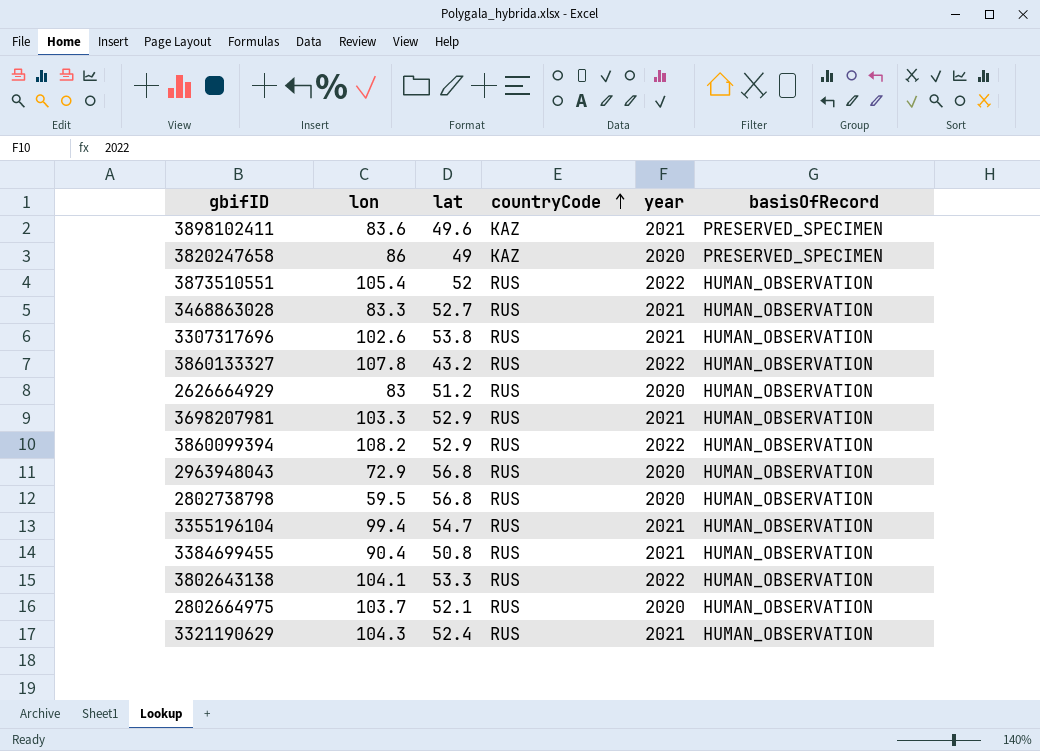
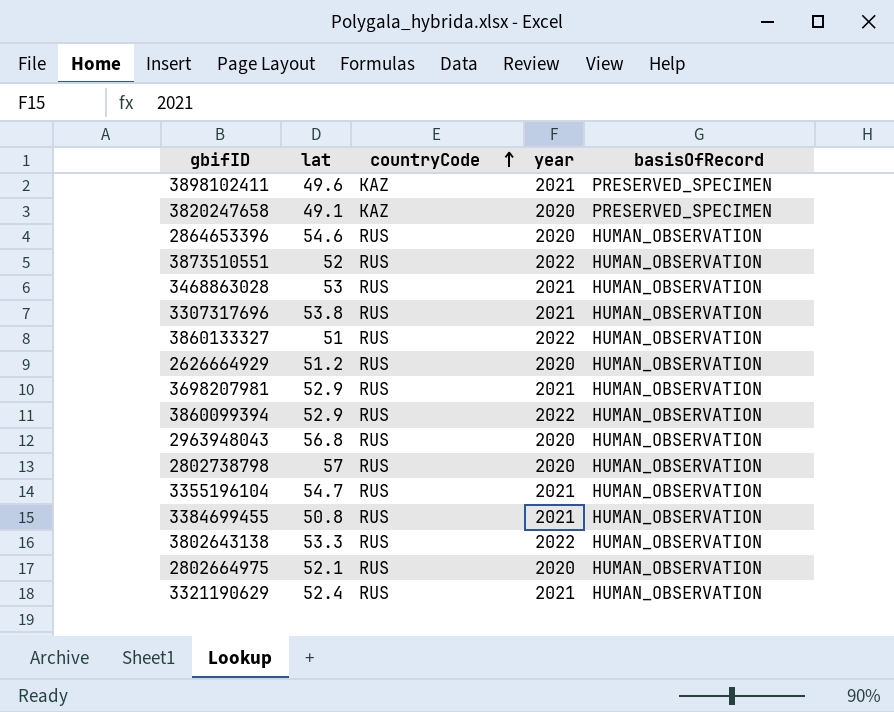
column lon | position: 2 -> none
3820247658 | lat: 49 -> 49.1
row 2864653396: none -> 54.6 | RUS | 2020 | HUMAN_OBSERVATION
3468863028 | lat: 52.7 -> 53
3860133327 | lat: 43.2 -> 51
2802738798 | lat: 56.8 -> 57

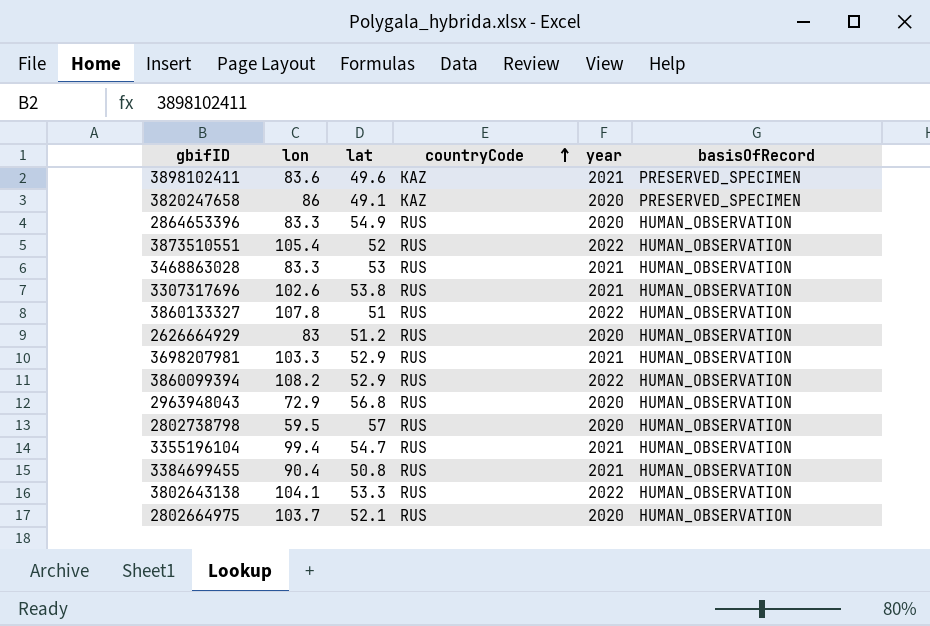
column lon | position: none -> 2
row 3321190629: 52.4 | RUS | 2021 | HUMAN_OBSERVATION -> none
2864653396 | lat: 54.6 -> 54.9

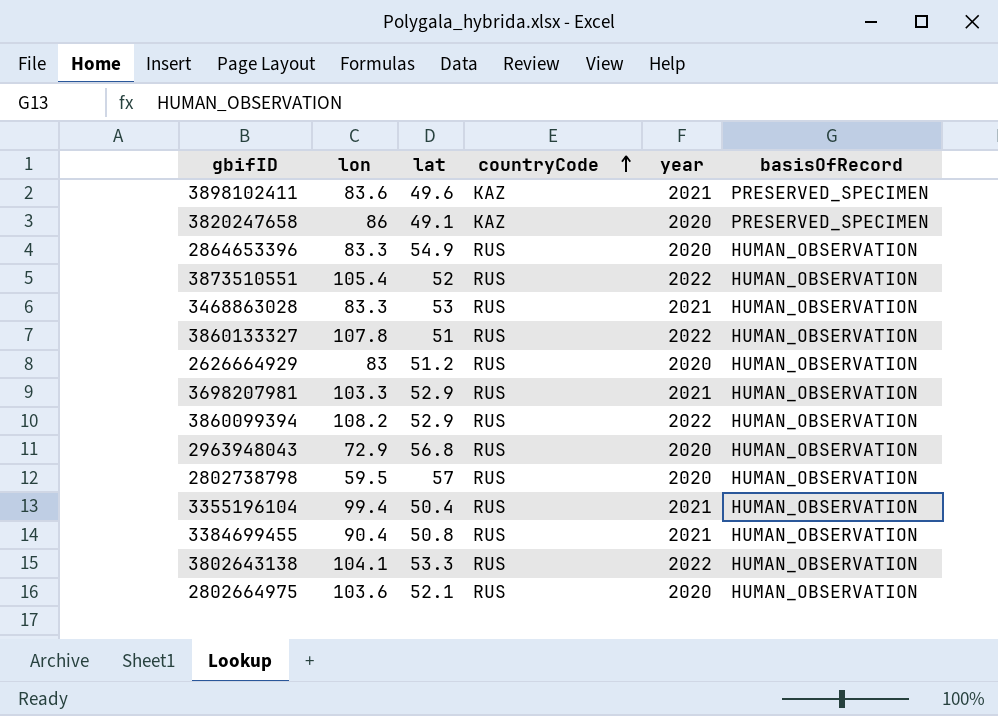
row 3307317696: 102.6 | 53.8 | RUS | 2021 | HUMAN_OBSERVATION -> none
3355196104 | lat: 54.7 -> 50.4
2802664975 | lon: 103.7 -> 103.6

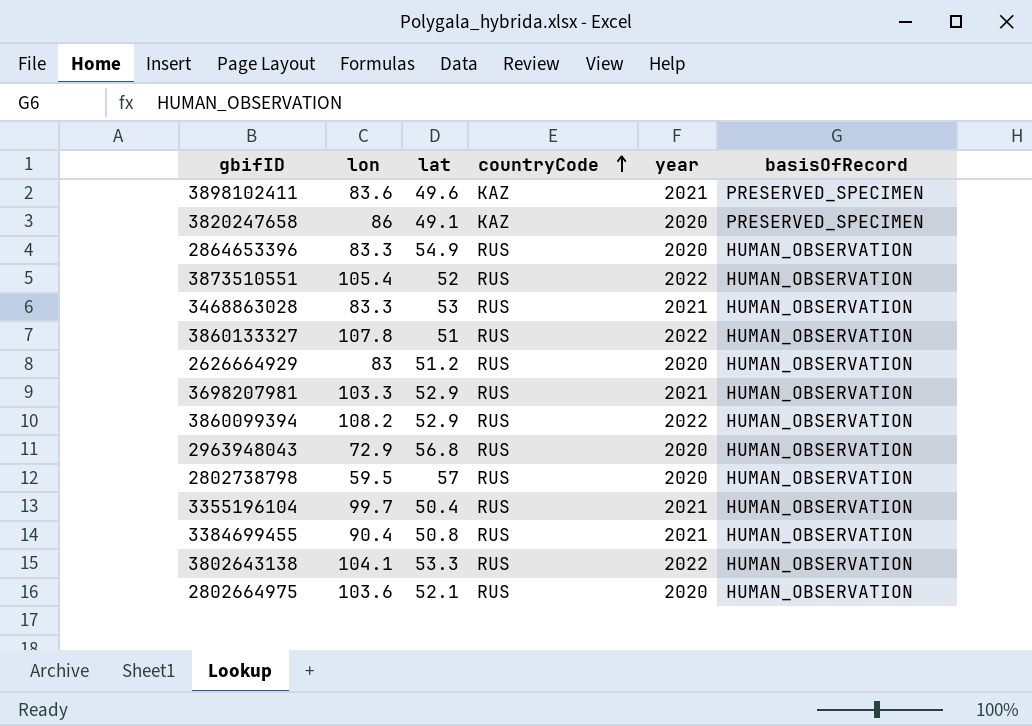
3355196104 | lon: 99.4 -> 99.7

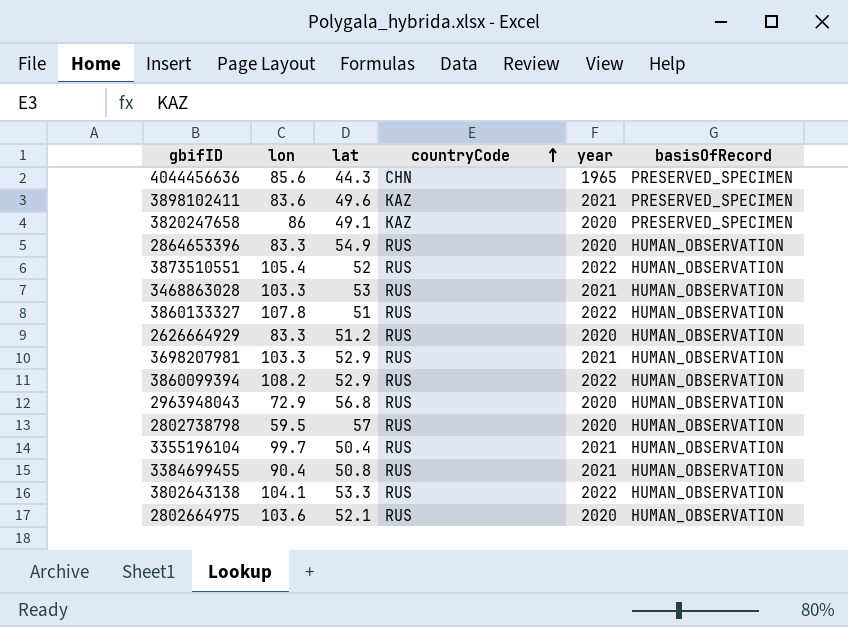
row 4044456636: none -> 85.6 | 44.3 | CHN | 1965 | PRESERVED_SPECIMEN
3468863028 | lon: 83.3 -> 103.3
2626664929 | lon: 83 -> 83.3

